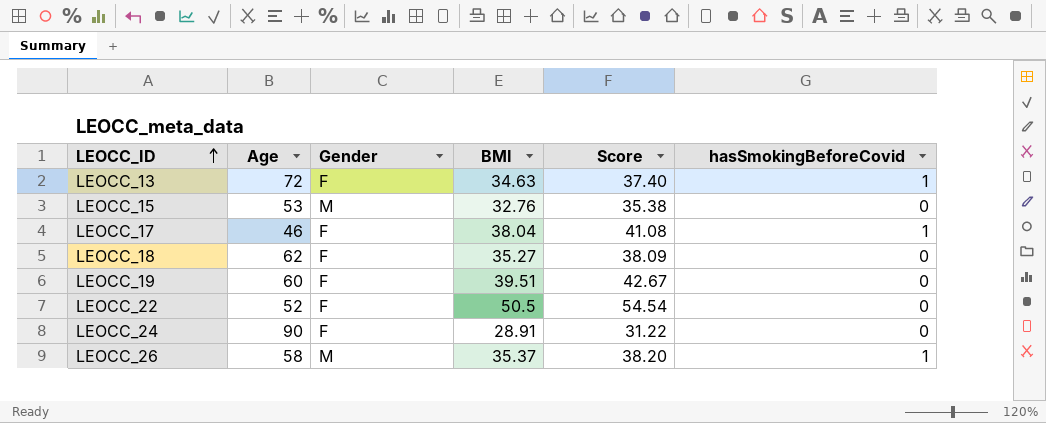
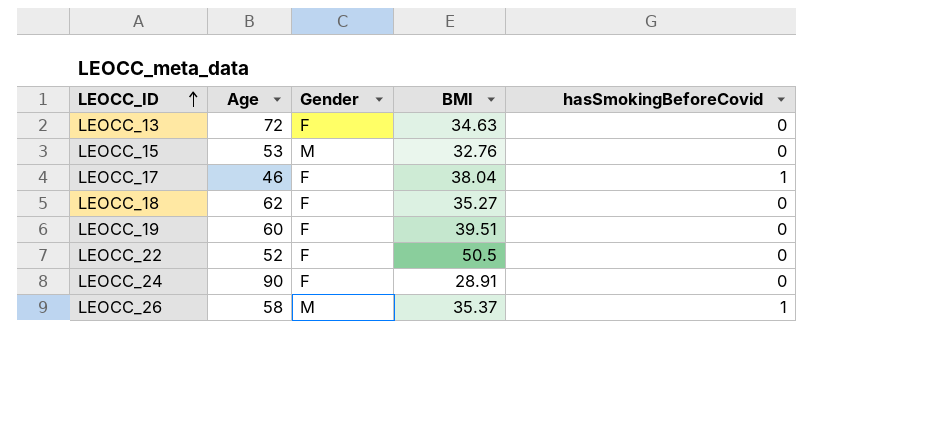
column Score | formula: [BMI] * 1.08 -> none
LEOCC_13 | hasSmokingBeforeCovid: 1 -> 0

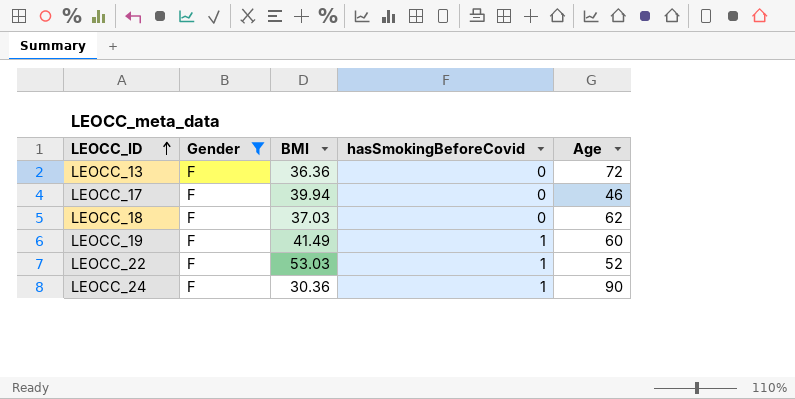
filter: none -> Gender = F
column Age | position: 2 -> 5
LEOCC_13 | BMI: 34.63 -> 36.36
LEOCC_17 | BMI: 38.04 -> 39.94
LEOCC_17 | hasSmokingBeforeCovid: 1 -> 0
LEOCC_18 | BMI: 35.27 -> 37.03
LEOCC_19 | BMI: 39.51 -> 41.49
LEOCC_19 | hasSmokingBeforeCovid: 0 -> 1
LEOCC_22 | BMI: 50.5 -> 53.03
LEOCC_22 | hasSmokingBeforeCovid: 0 -> 1
LEOCC_24 | BMI: 28.91 -> 30.36
LEOCC_24 | hasSmokingBeforeCovid: 0 -> 1

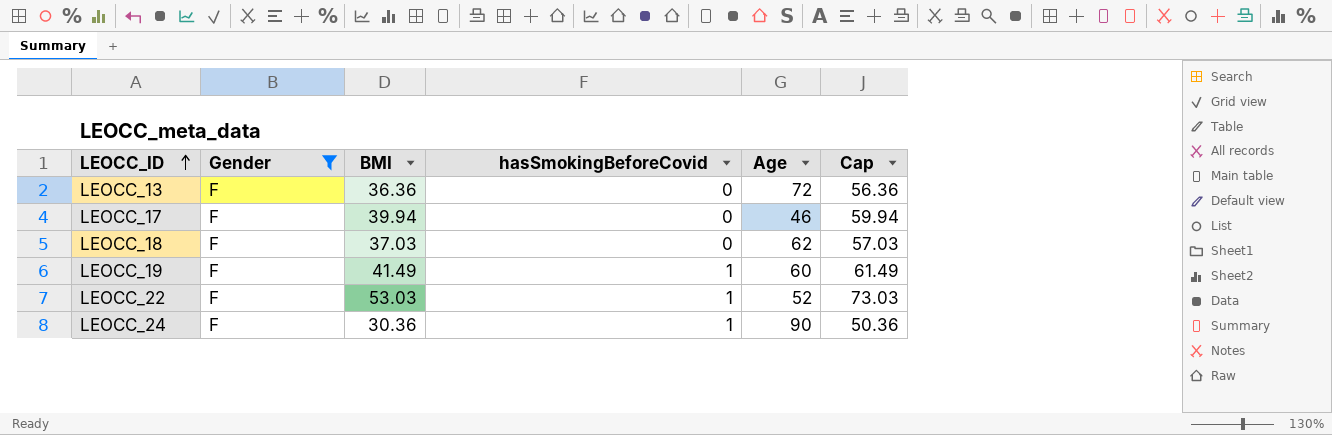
column Cap | formula: none -> [BMI] + 20

